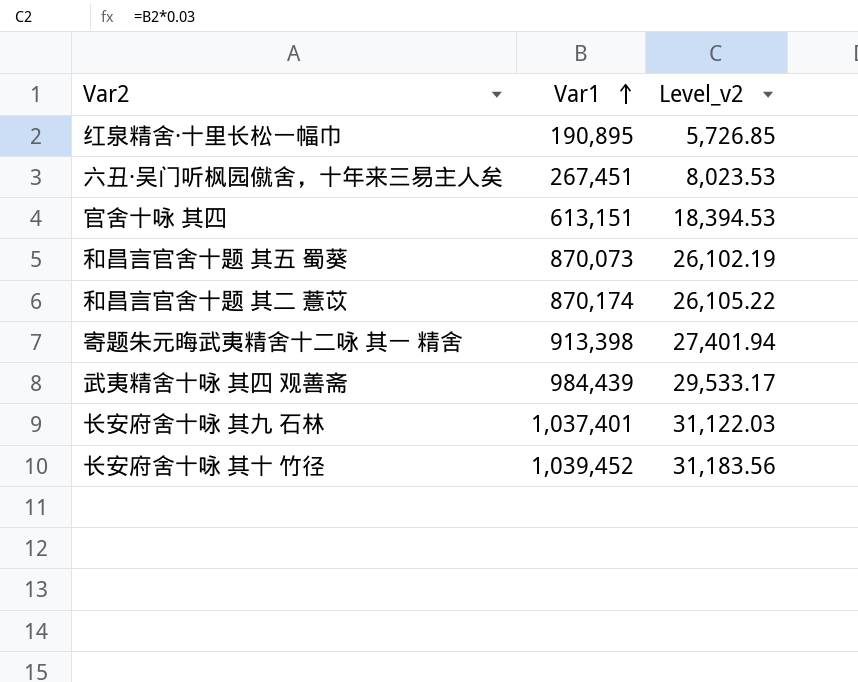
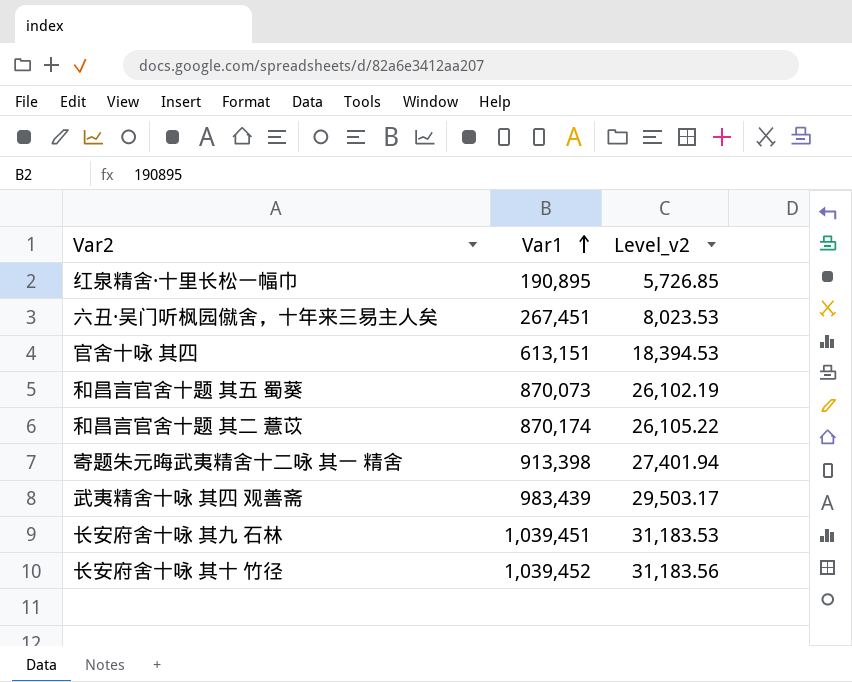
武夷精舍十咏 其四 观善斋 | Var1: 984,439 -> 983,439
武夷精舍十咏 其四 观善斋 | Level_v2: 29,533.17 -> 29,503.17
长安府舍十咏 其九 石林 | Var1: 1,037,401 -> 1,039,451
长安府舍十咏 其九 石林 | Level_v2: 31,122.03 -> 31,183.53

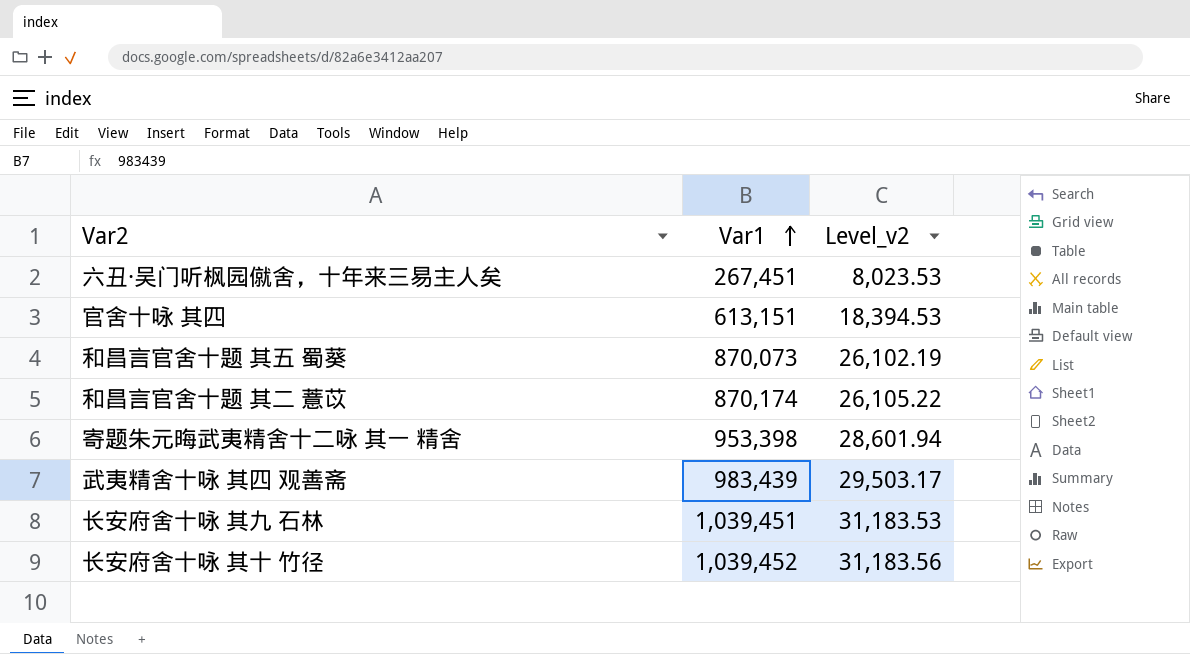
row 红泉精舍·十里长松一幅巾: 190,895 | 5,726.85 -> none
寄题朱元晦武夷精舍十二咏 其一 精舍 | Var1: 913,398 -> 953,398
寄题朱元晦武夷精舍十二咏 其一 精舍 | Level_v2: 27,401.94 -> 28,601.94

